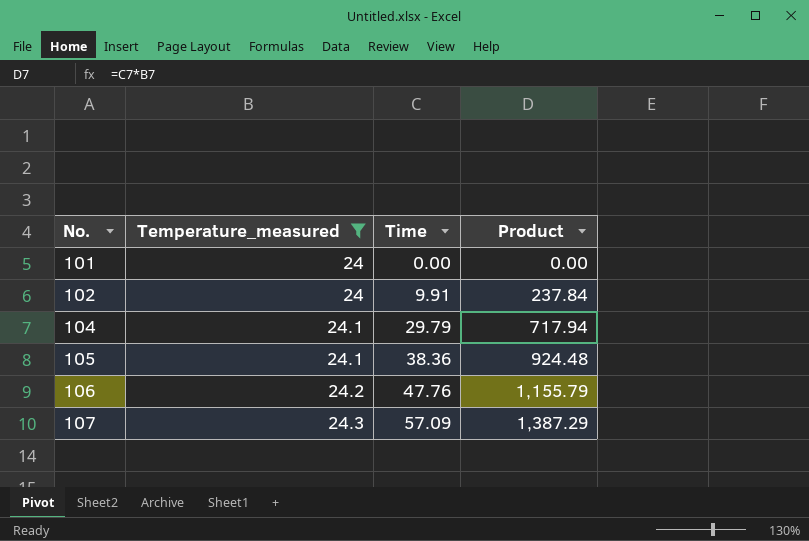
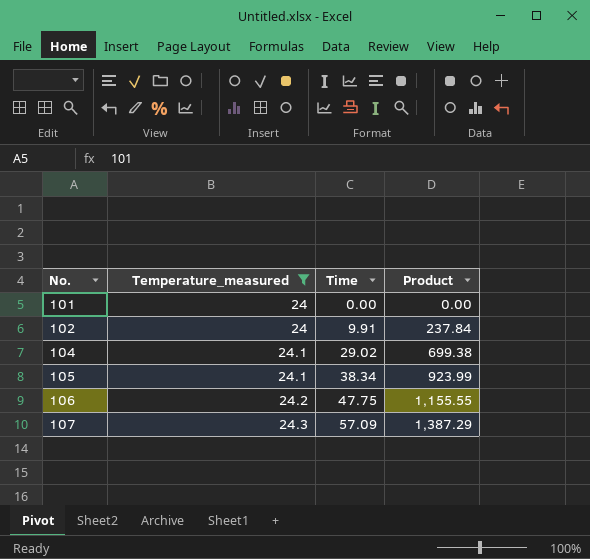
104 | Time: 29.79 -> 29.02
104 | Product: 717.94 -> 699.38
105 | Time: 38.36 -> 38.34
105 | Product: 924.48 -> 923.99
106 | Time: 47.76 -> 47.75
106 | Product: 1,155.79 -> 1,155.55

